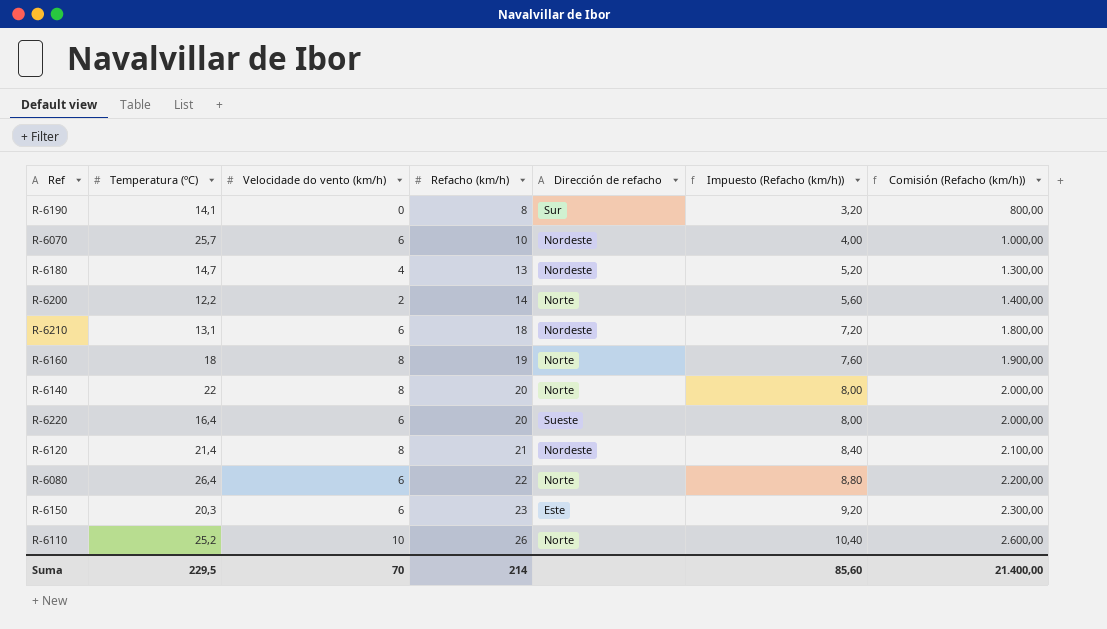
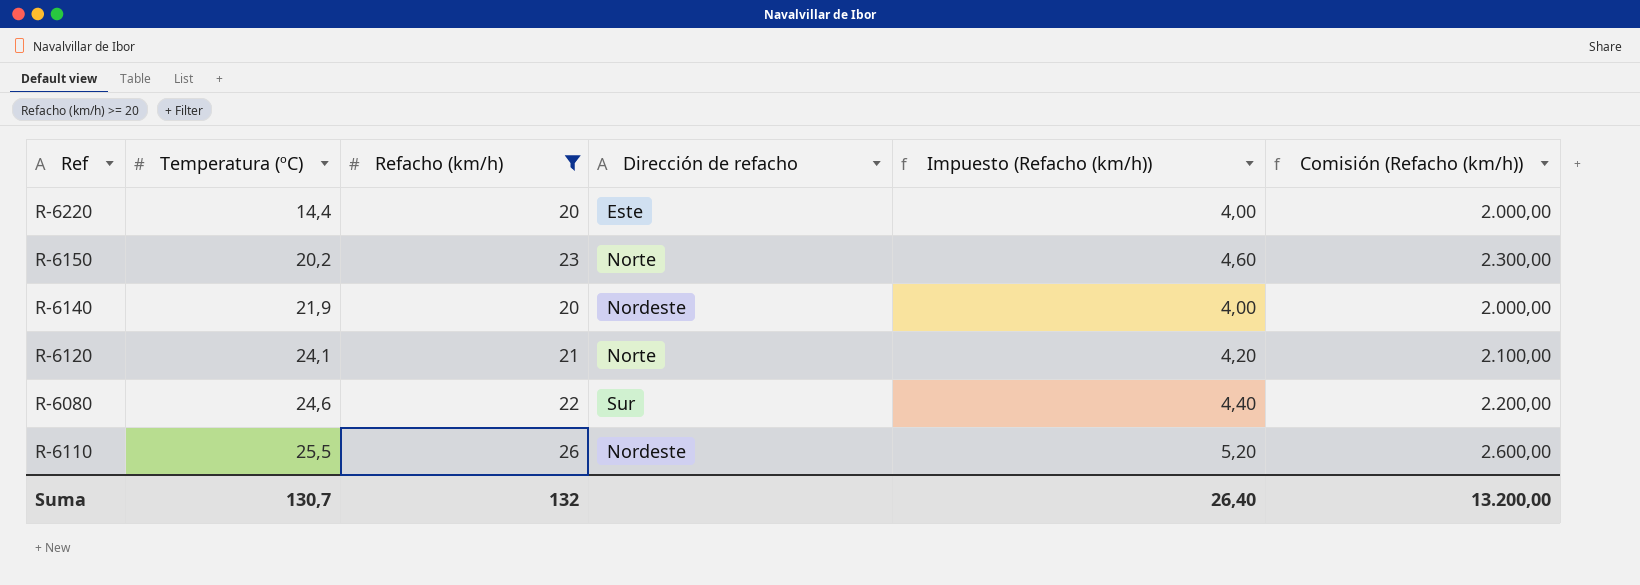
filter: none -> Refacho (km/h) >= 20
row order: Refacho (km/h) ascending -> Temperatura (ºC) ascending
column Velocidade do vento (km/h) | position: 3 -> none
column Impuesto (Refacho (km/h)) | formula: [Refacho (km/h)] * 0,4 -> [Refacho (km/h)] * 0,2
R-6220 | Temperatura (ºC): 16,4 -> 14,4
R-6220 | Dirección de refacho: Sueste -> Este
R-6150 | Temperatura (ºC): 20,3 -> 20,2
R-6150 | Dirección de refacho: Este -> Norte
R-6140 | Temperatura (ºC): 22 -> 21,9
R-6140 | Dirección de refacho: Norte -> Nordeste
R-6120 | Temperatura (ºC): 21,4 -> 24,1
R-6120 | Dirección de refacho: Nordeste -> Norte
R-6080 | Temperatura (ºC): 26,4 -> 24,6
R-6080 | Dirección de refacho: Norte -> Sur
R-6110 | Temperatura (ºC): 25,2 -> 25,5
R-6110 | Dirección de refacho: Norte -> Nordeste
Suma | Temperatura (ºC): 229,5 -> 130,7
Suma | Refacho (km/h): 214 -> 132
Suma | Impuesto (Refacho (km/h)): 85,60 -> 26,40
Suma | Comisión (Refacho (km/h)): 21.400,00 -> 13.200,00

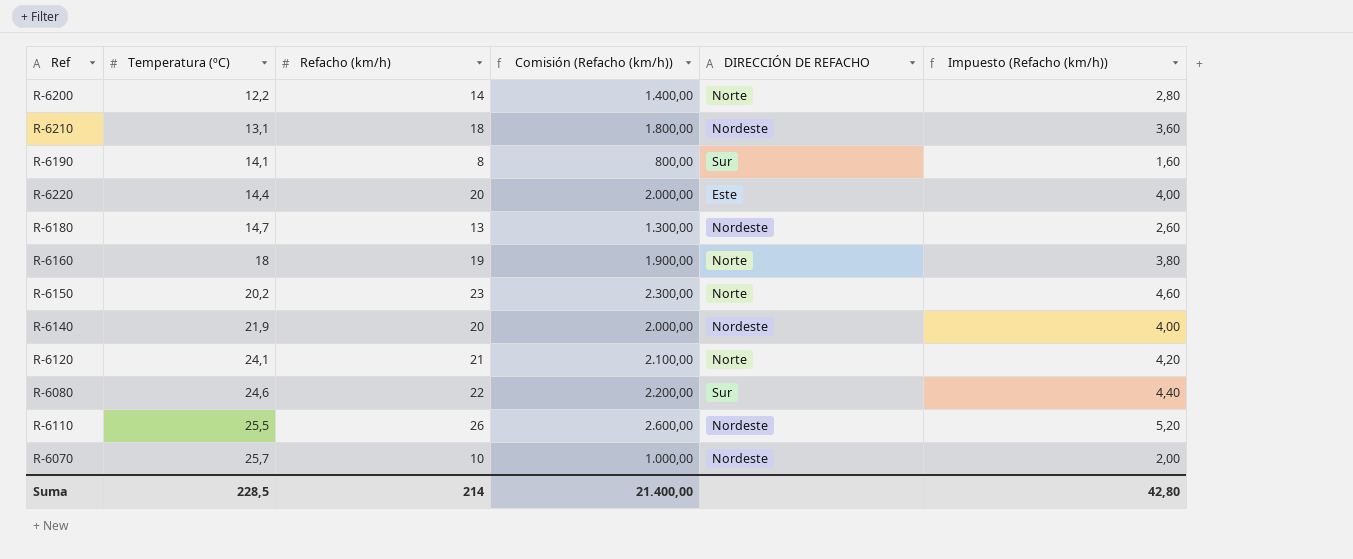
filter: Refacho (km/h) >= 20 -> none
column Comisión (Refacho (km/h)) | position: 6 -> 4
column name: Dirección de refacho -> DIRECCIÓN DE REFACHO
Suma | Temperatura (ºC): 130,7 -> 228,5
Suma | Refacho (km/h): 132 -> 214
Suma | Comisión (Refacho (km/h)): 13.200,00 -> 21.400,00
Suma | Impuesto (Refacho (km/h)): 26,40 -> 42,80

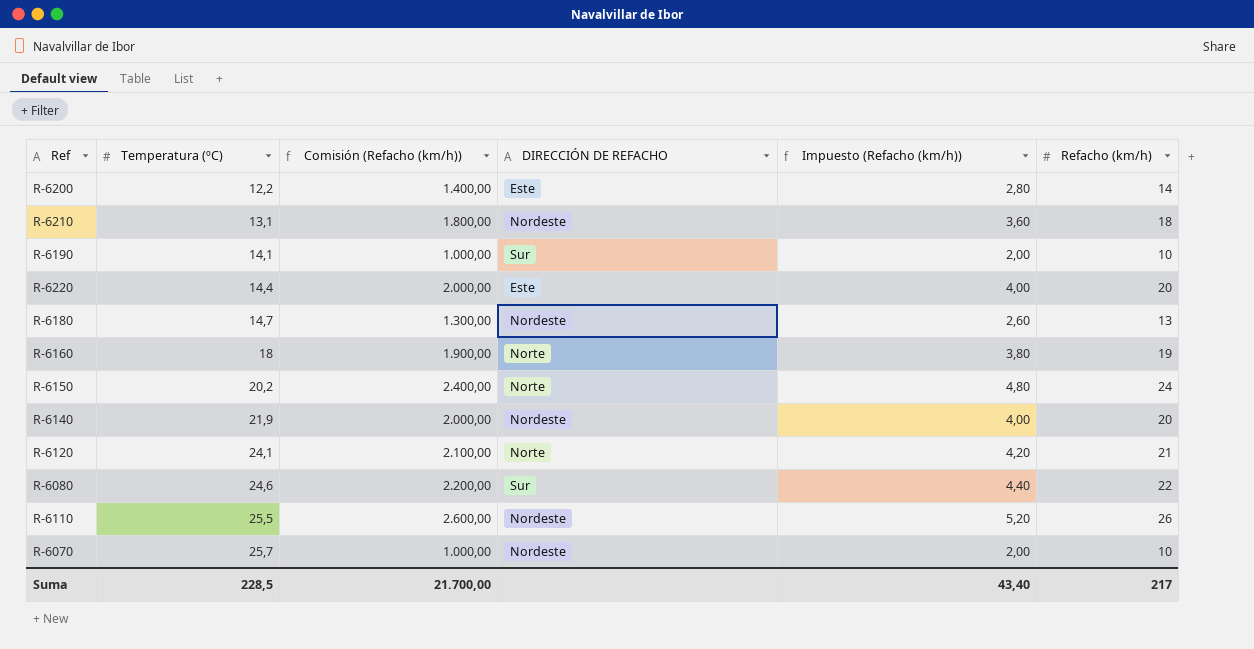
column Refacho (km/h) | position: 3 -> 6
R-6200 | DIRECCIÓN DE REFACHO: Norte -> Este
R-6190 | Comisión (Refacho (km/h)): 800,00 -> 1.000,00
R-6190 | Impuesto (Refacho (km/h)): 1,60 -> 2,00
R-6190 | Refacho (km/h): 8 -> 10
R-6150 | Comisión (Refacho (km/h)): 2.300,00 -> 2.400,00
R-6150 | Impuesto (Refacho (km/h)): 4,60 -> 4,80
R-6150 | Refacho (km/h): 23 -> 24
Suma | Comisión (Refacho (km/h)): 21.400,00 -> 21.700,00
Suma | Impuesto (Refacho (km/h)): 42,80 -> 43,40
Suma | Refacho (km/h): 214 -> 217

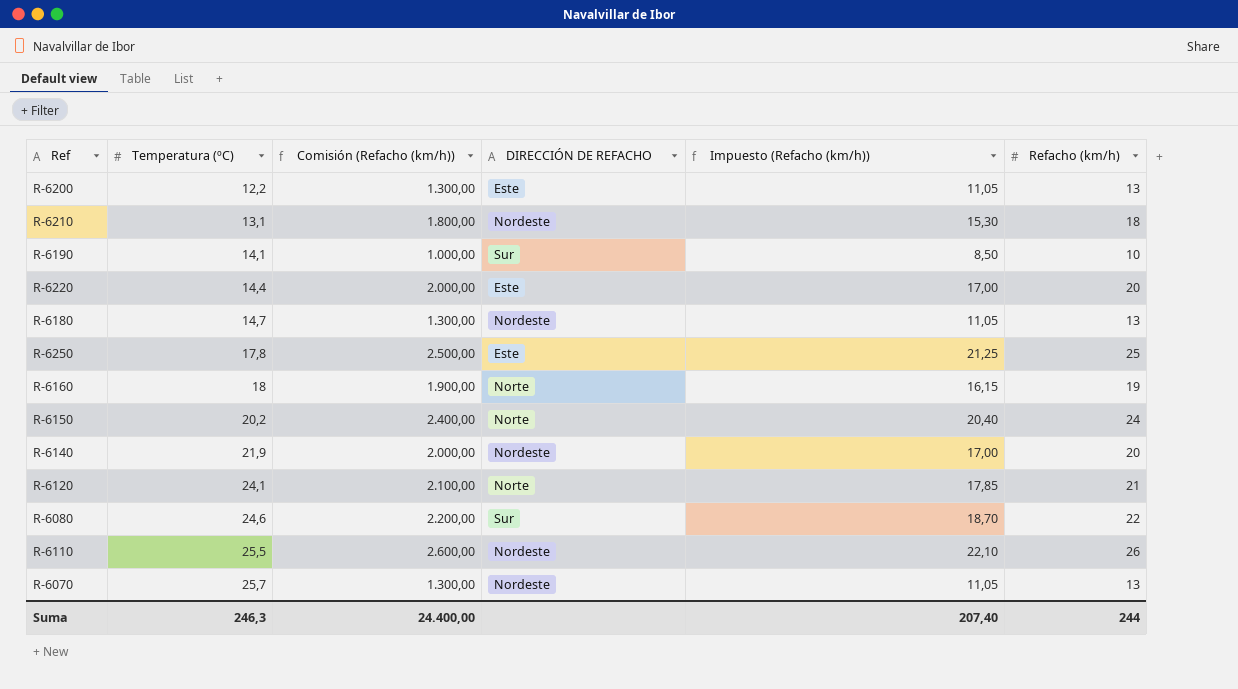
column Impuesto (Refacho (km/h)) | formula: [Refacho (km/h)] * 0,2 -> [Refacho (km/h)] * 0,85
R-6200 | Comisión (Refacho (km/h)): 1.400,00 -> 1.300,00
R-6200 | Refacho (km/h): 14 -> 13
row R-6250: none -> 17,8 | 2.500,00 | Este | 21,25 | 25
R-6070 | Comisión (Refacho (km/h)): 1.000,00 -> 1.300,00
R-6070 | Refacho (km/h): 10 -> 13
Suma | Temperatura (ºC): 228,5 -> 246,3
Suma | Comisión (Refacho (km/h)): 21.700,00 -> 24.400,00
Suma | Impuesto (Refacho (km/h)): 43,40 -> 207,40
Suma | Refacho (km/h): 217 -> 244

